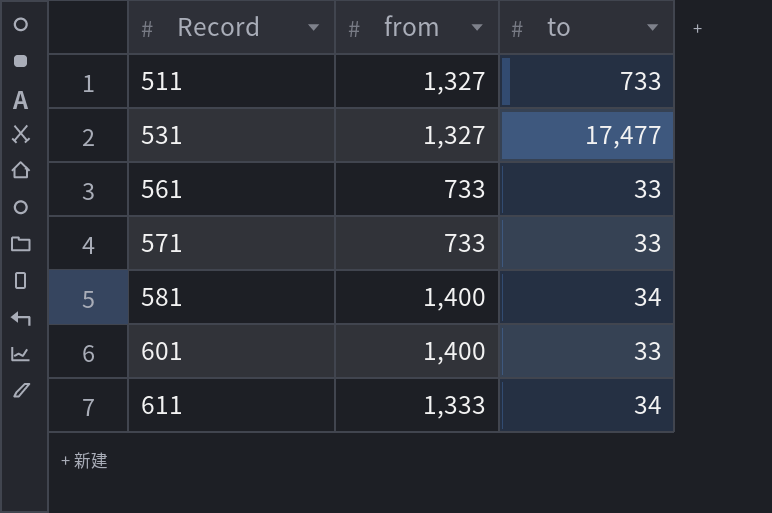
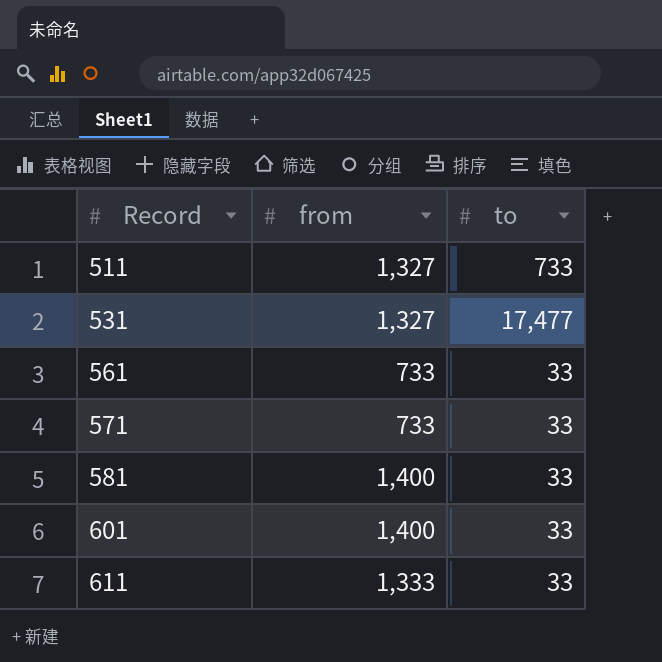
581 | to: 34 -> 33
611 | to: 34 -> 33

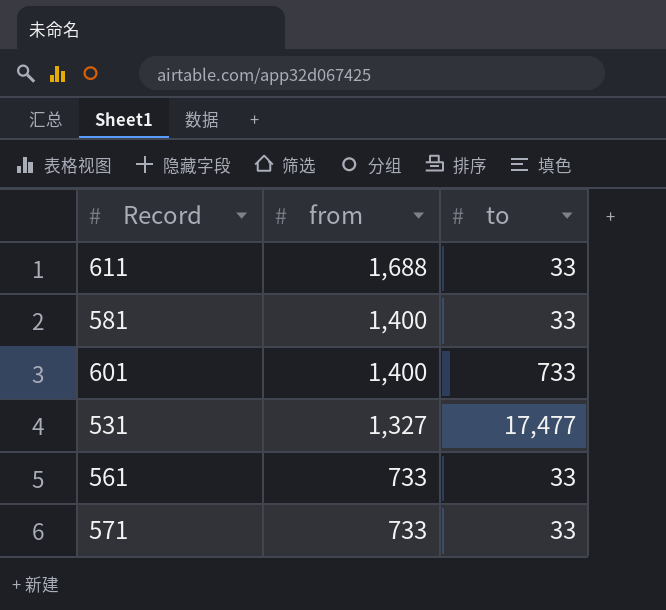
row order: Record ascending -> from descending
row 511: 1,327 | 733 -> none
611 | from: 1,333 -> 1,688
601 | to: 33 -> 733

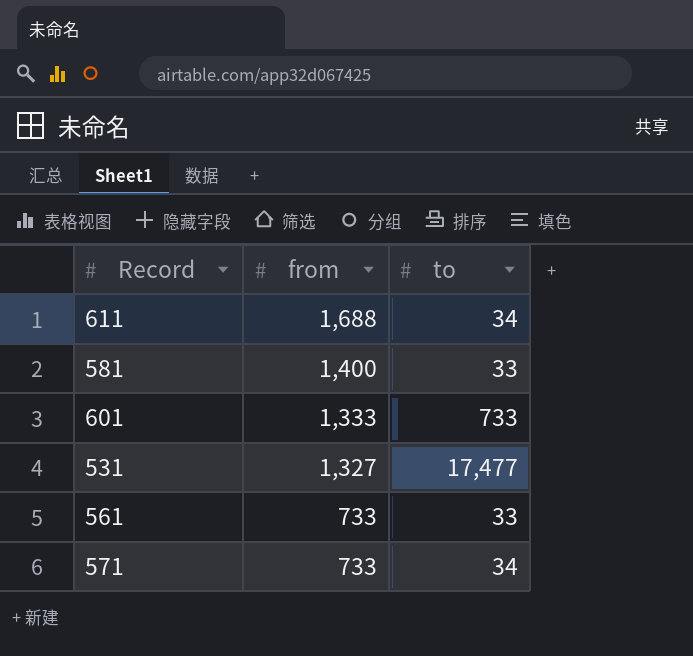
611 | to: 33 -> 34
601 | from: 1,400 -> 1,333
571 | to: 33 -> 34

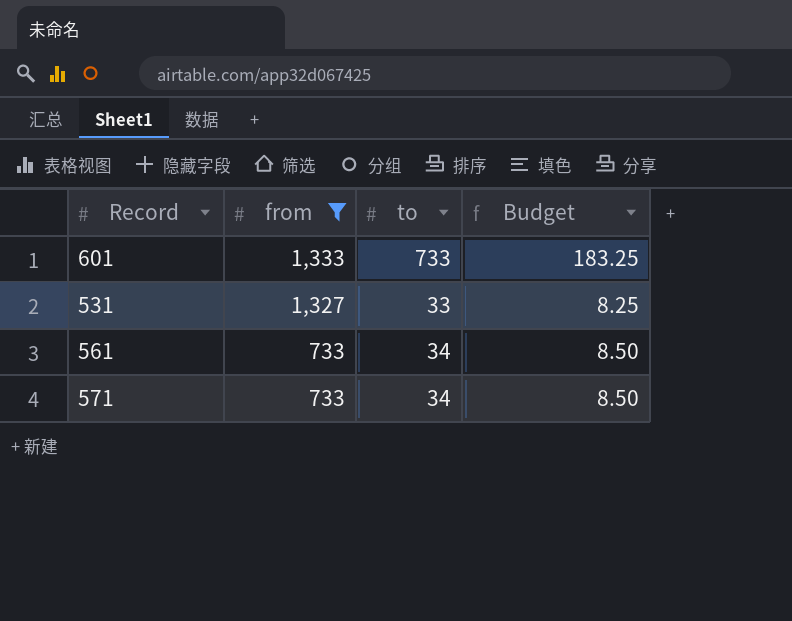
filter: none -> from <= 1,333
column Budget | formula: none -> [to] * 0.25
531 | to: 17,477 -> 33
561 | to: 33 -> 34

